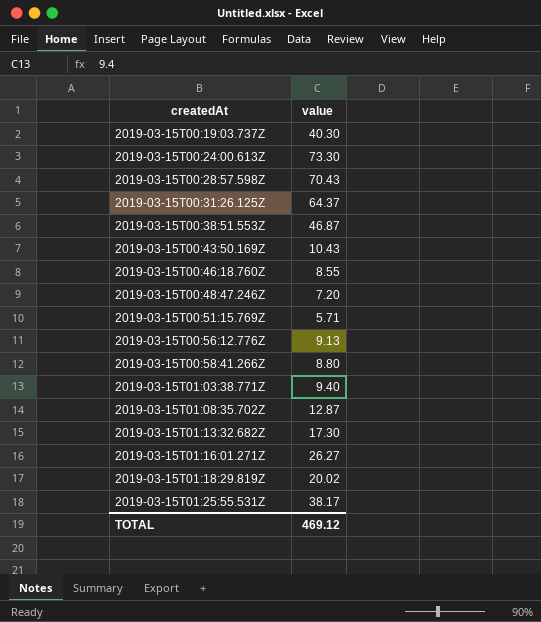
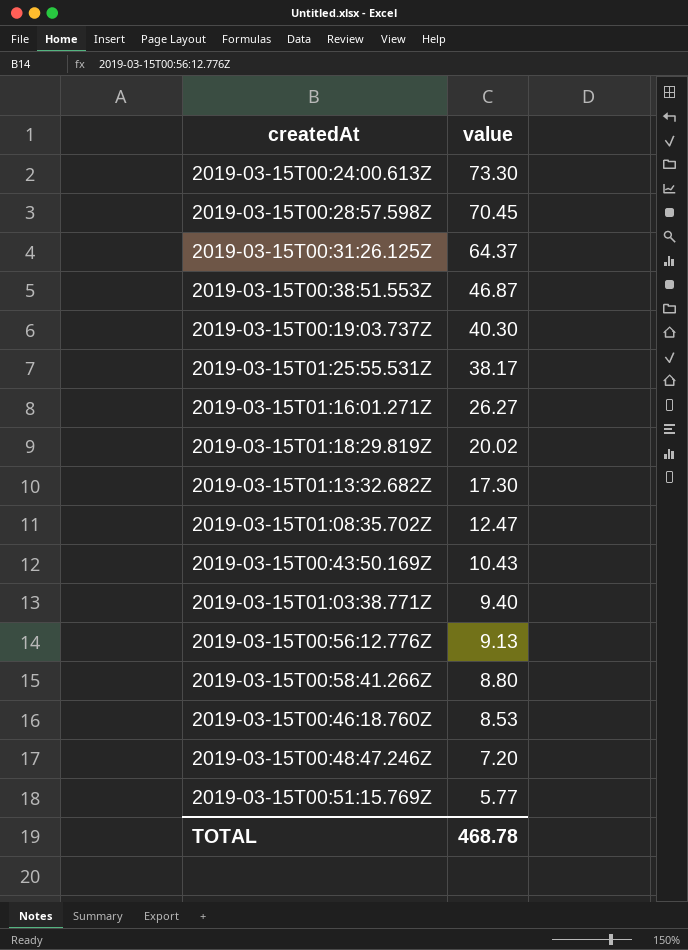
row order: createdAt ascending -> value descending
2019-03-15T00:28:57.598Z | value: 70.43 -> 70.45
2019-03-15T01:08:35.702Z | value: 12.87 -> 12.47
2019-03-15T00:46:18.760Z | value: 8.55 -> 8.53
2019-03-15T00:51:15.769Z | value: 5.71 -> 5.77
TOTAL | value: 469.12 -> 468.78

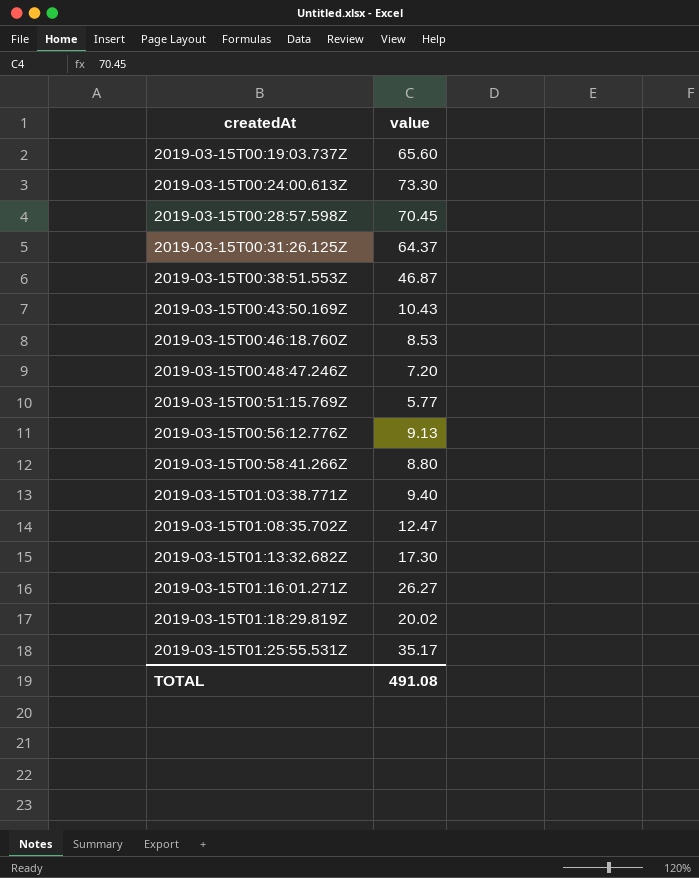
row order: value descending -> createdAt ascending
2019-03-15T00:19:03.737Z | value: 40.30 -> 65.60
2019-03-15T01:25:55.531Z | value: 38.17 -> 35.17
TOTAL | value: 468.78 -> 491.08

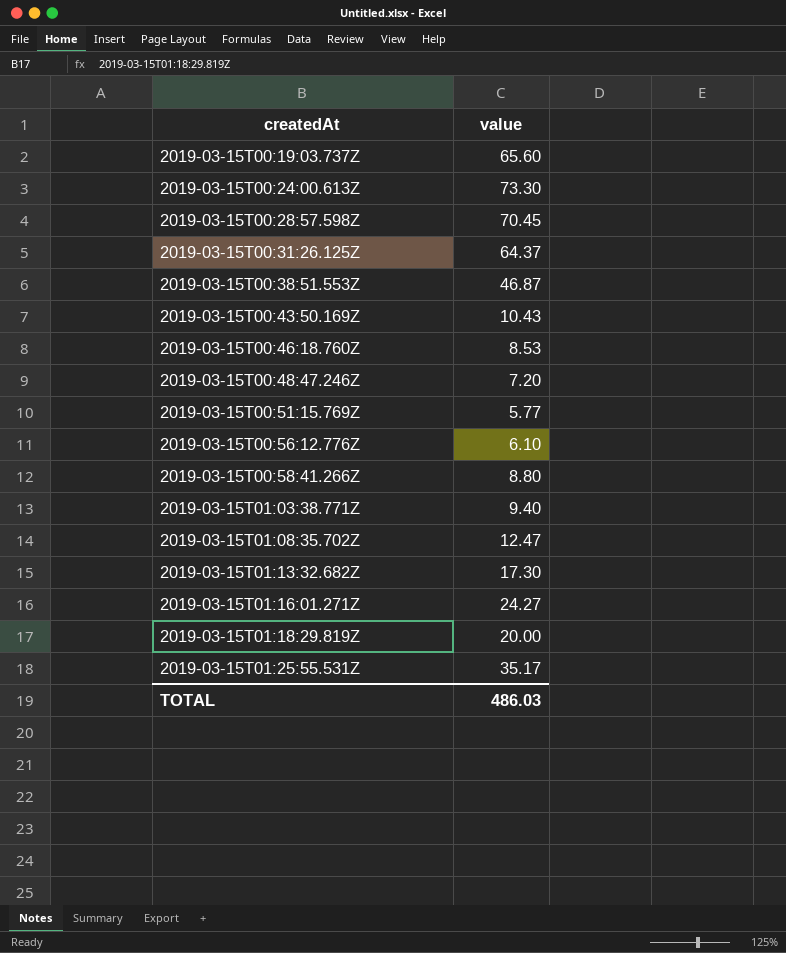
2019-03-15T00:56:12.776Z | value: 9.13 -> 6.10
2019-03-15T01:16:01.271Z | value: 26.27 -> 24.27
2019-03-15T01:18:29.819Z | value: 20.02 -> 20.00
TOTAL | value: 491.08 -> 486.03

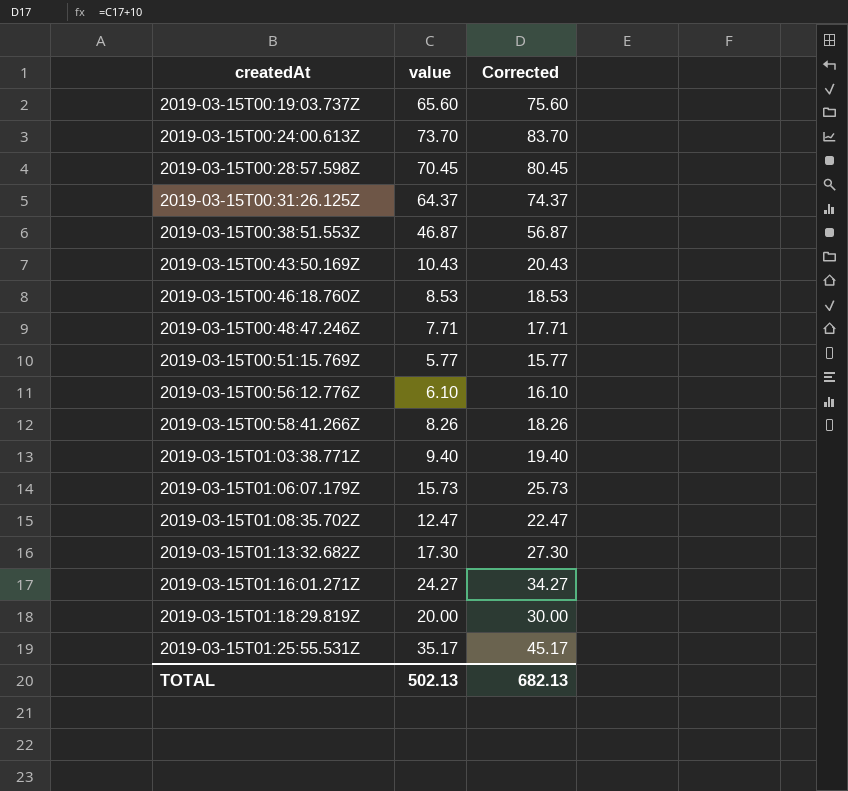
column Corrected | formula: none -> [value] + 10
2019-03-15T00:24:00.613Z | value: 73.30 -> 73.70
2019-03-15T00:48:47.246Z | value: 7.20 -> 7.71
2019-03-15T00:58:41.266Z | value: 8.80 -> 8.26
row 2019-03-15T01:06:07.179Z: none -> 15.73 | 25.73
TOTAL | value: 486.03 -> 502.13

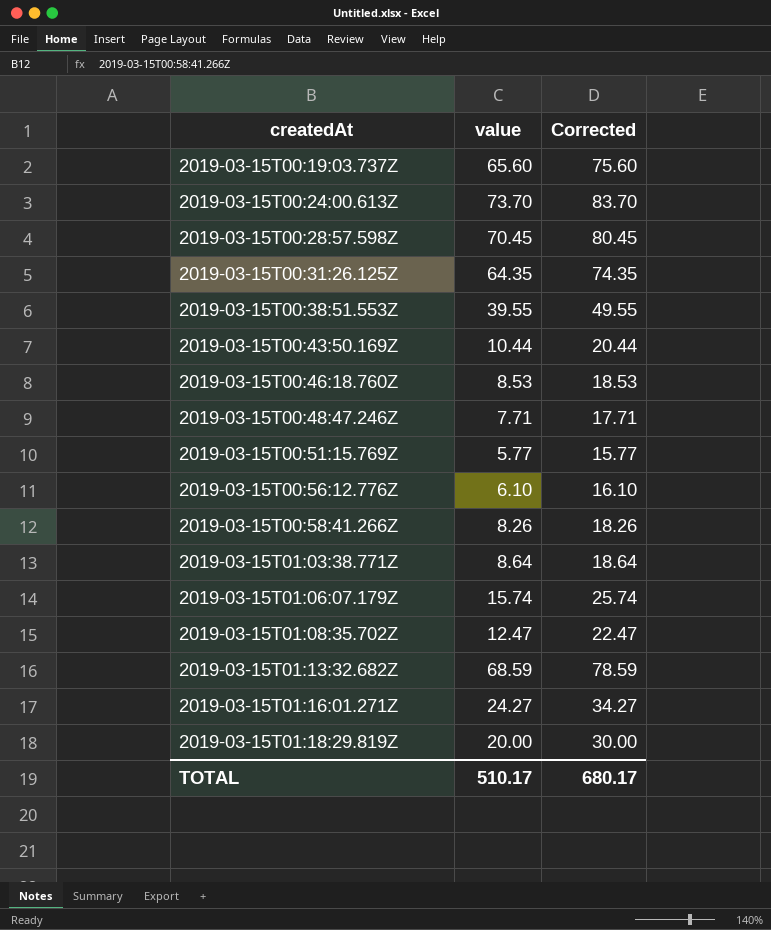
row 2019-03-15T01:25:55.531Z: 35.17 | 45.17 -> none
2019-03-15T00:31:26.125Z | value: 64.37 -> 64.35
2019-03-15T00:31:26.125Z | Corrected: 74.37 -> 74.35
2019-03-15T00:38:51.553Z | value: 46.87 -> 39.55
2019-03-15T00:38:51.553Z | Corrected: 56.87 -> 49.55
2019-03-15T00:43:50.169Z | value: 10.43 -> 10.44
2019-03-15T00:43:50.169Z | Corrected: 20.43 -> 20.44
2019-03-15T01:03:38.771Z | value: 9.40 -> 8.64
2019-03-15T01:03:38.771Z | Corrected: 19.40 -> 18.64
2019-03-15T01:06:07.179Z | value: 15.73 -> 15.74
2019-03-15T01:06:07.179Z | Corrected: 25.73 -> 25.74
2019-03-15T01:13:32.682Z | value: 17.30 -> 68.59
2019-03-15T01:13:32.682Z | Corrected: 27.30 -> 78.59
TOTAL | value: 502.13 -> 510.17
TOTAL | Corrected: 682.13 -> 680.17

